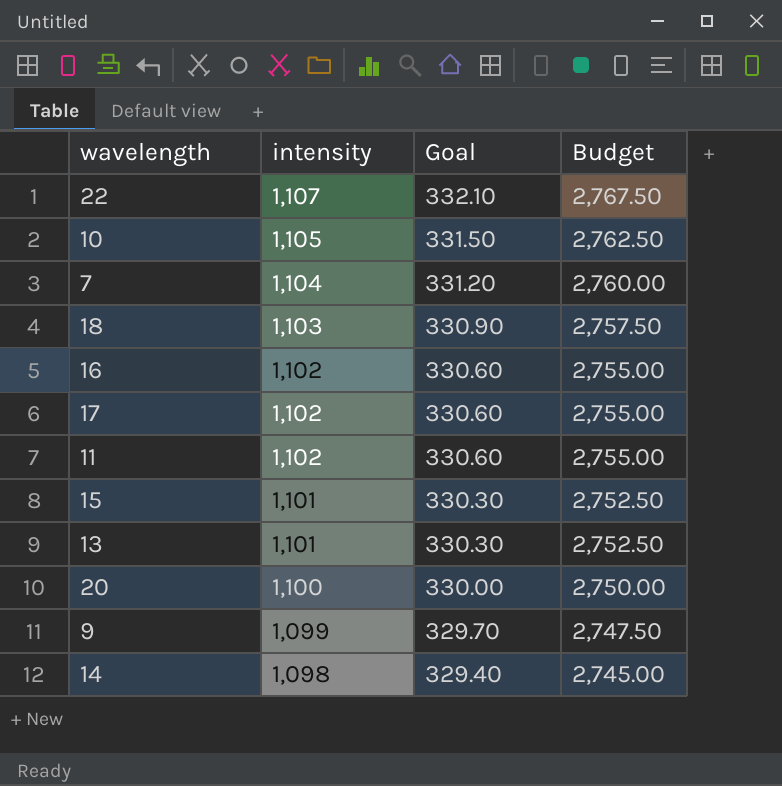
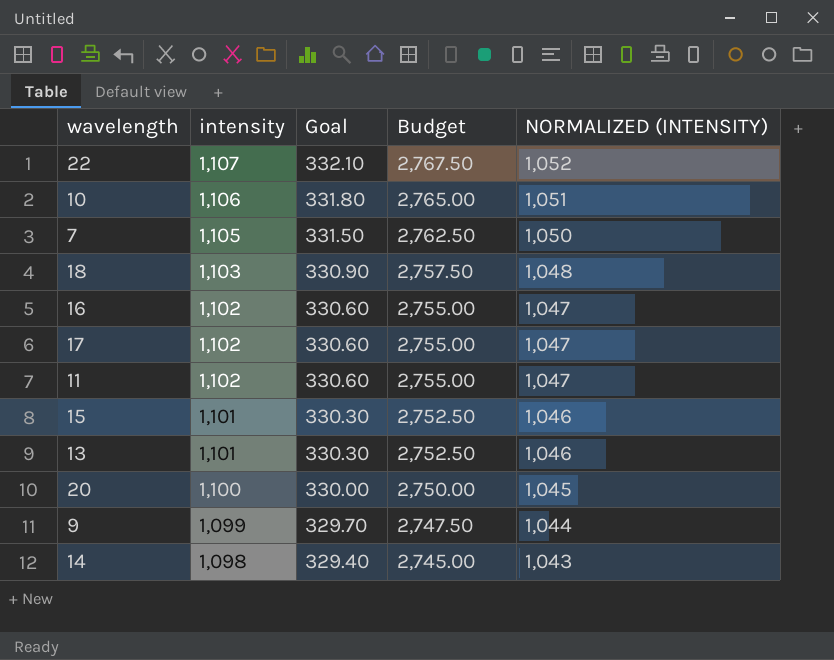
column NORMALIZED (INTENSITY) | formula: none -> [intensity] * 0.95
10 | intensity: 1,105 -> 1,106
10 | Goal: 331.50 -> 331.80
10 | Budget: 2,762.50 -> 2,765.00
7 | intensity: 1,104 -> 1,105
7 | Goal: 331.20 -> 331.50
7 | Budget: 2,760.00 -> 2,762.50

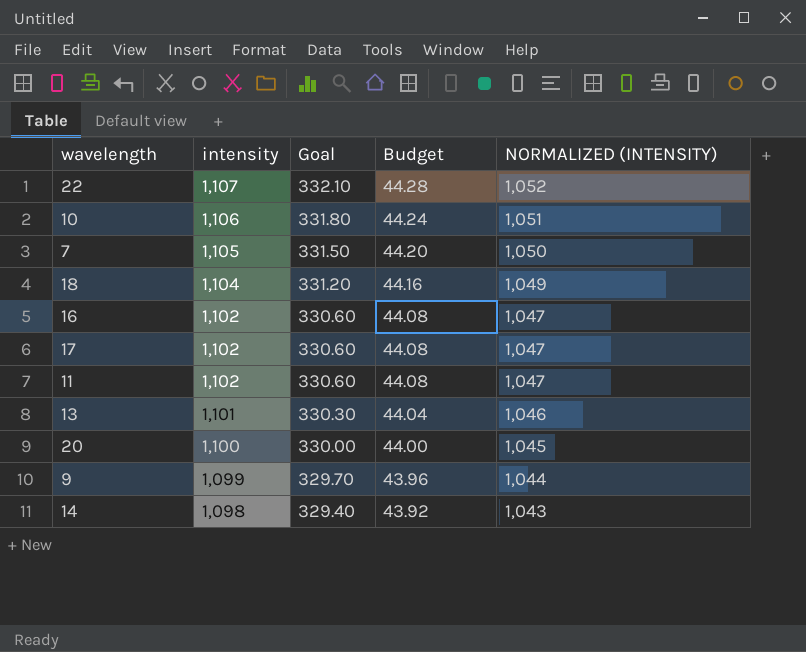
column Budget | formula: [intensity] * 2.5 -> [intensity] * 0.04
row 15: 1,101 | 330.30 | 2,752.50 | 1,046 -> none
18 | intensity: 1,103 -> 1,104
18 | Goal: 330.90 -> 331.20
18 | NORMALIZED (INTENSITY): 1,048 -> 1,049

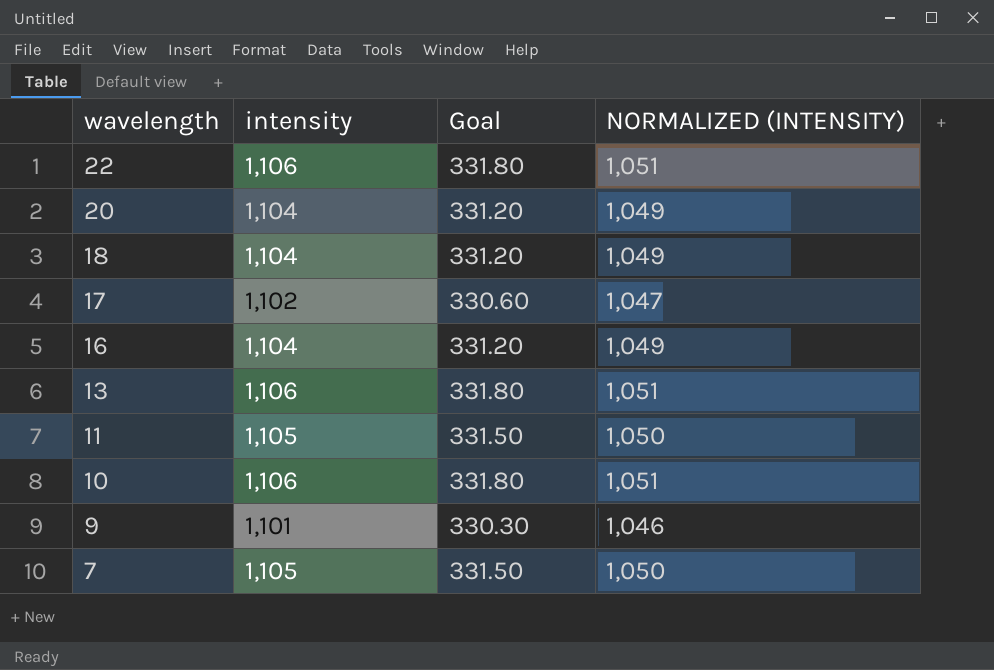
row order: intensity descending -> wavelength descending
column Budget | formula: [intensity] * 0.04 -> none
row 14: 1,098 | 329.40 | 43.92 | 1,043 -> none
22 | intensity: 1,107 -> 1,106
22 | Goal: 332.10 -> 331.80
22 | NORMALIZED (INTENSITY): 1,052 -> 1,051
20 | intensity: 1,100 -> 1,104
20 | Goal: 330.00 -> 331.20
20 | NORMALIZED (INTENSITY): 1,045 -> 1,049
16 | intensity: 1,102 -> 1,104
16 | Goal: 330.60 -> 331.20
16 | NORMALIZED (INTENSITY): 1,047 -> 1,049
13 | intensity: 1,101 -> 1,106
13 | Goal: 330.30 -> 331.80
13 | NORMALIZED (INTENSITY): 1,046 -> 1,051
11 | intensity: 1,102 -> 1,105
11 | Goal: 330.60 -> 331.50
11 | NORMALIZED (INTENSITY): 1,047 -> 1,050
9 | intensity: 1,099 -> 1,101
9 | Goal: 329.70 -> 330.30
9 | NORMALIZED (INTENSITY): 1,044 -> 1,046

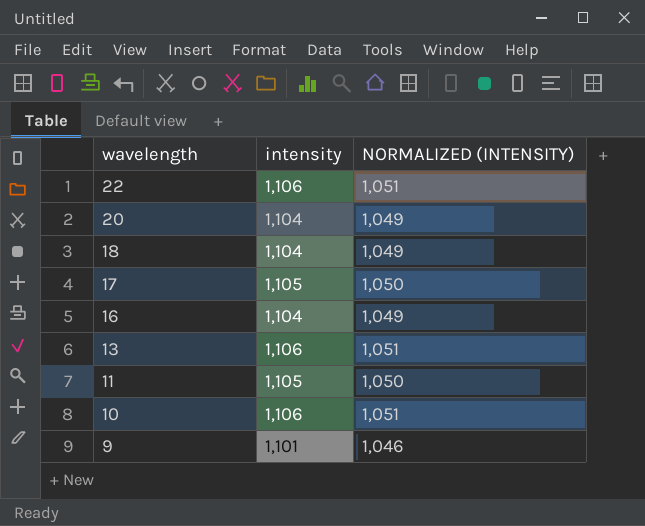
column Goal | formula: [intensity] * 0.3 -> none
row 7: 1,105 | 331.50 | 1,050 -> none
17 | intensity: 1,102 -> 1,105
17 | NORMALIZED (INTENSITY): 1,047 -> 1,050

